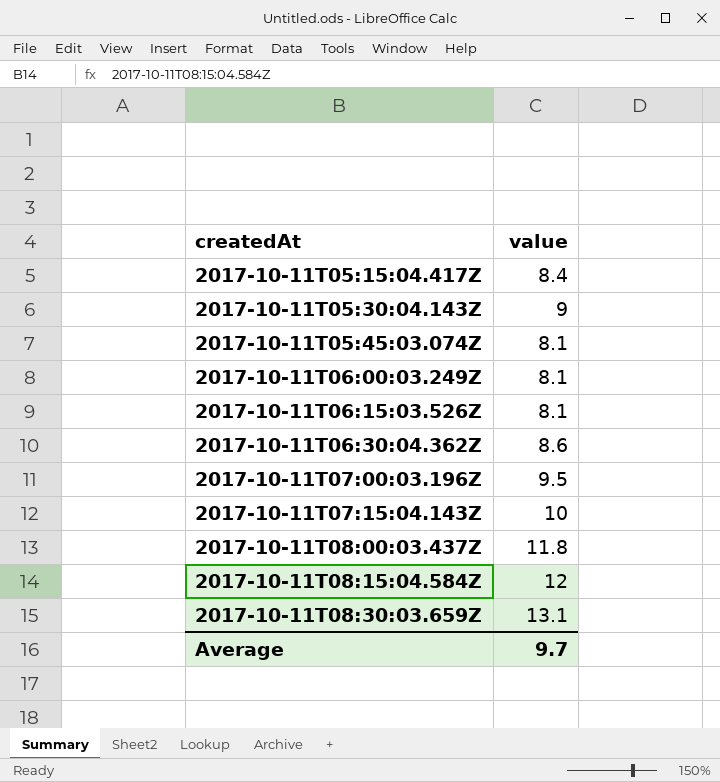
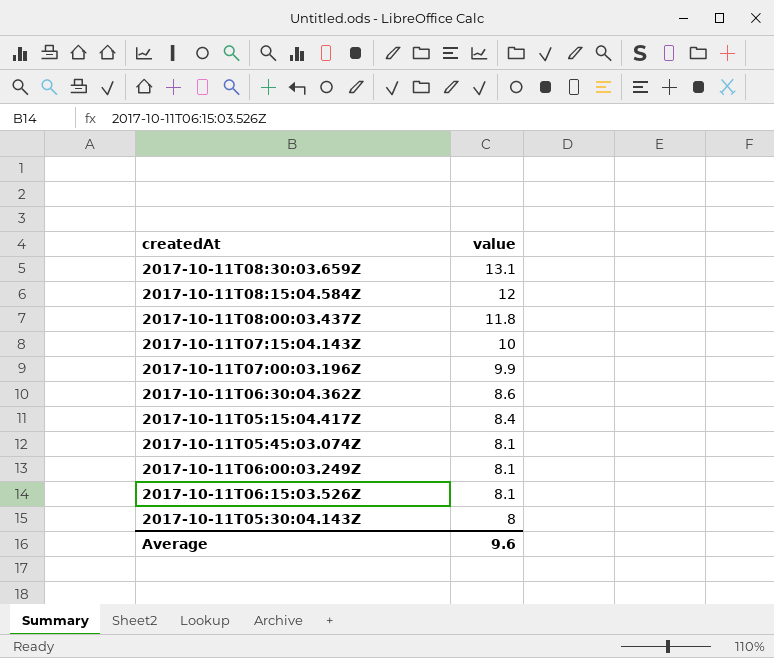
row order: createdAt ascending -> value descending
2017-10-11T07:00:03.196Z | value: 9.5 -> 9.9
2017-10-11T05:30:04.143Z | value: 9 -> 8
Average | value: 9.7 -> 9.6

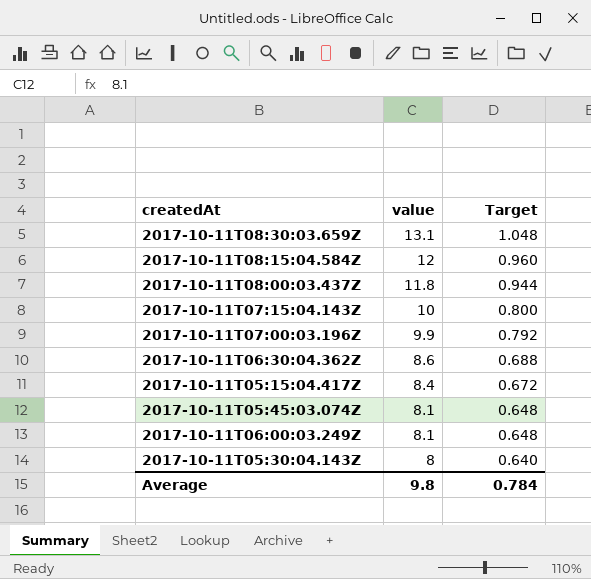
column Target | formula: none -> [value] * 0.08
row 2017-10-11T06:15:03.526Z: 8.1 -> none
Average | value: 9.6 -> 9.8

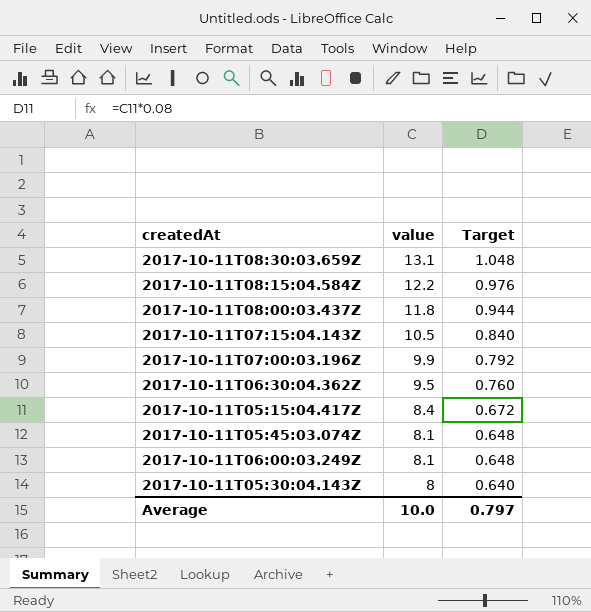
2017-10-11T08:15:04.584Z | value: 12 -> 12.2
2017-10-11T08:15:04.584Z | Target: 0.960 -> 0.976
2017-10-11T07:15:04.143Z | value: 10 -> 10.5
2017-10-11T07:15:04.143Z | Target: 0.800 -> 0.840
2017-10-11T06:30:04.362Z | value: 8.6 -> 9.5
2017-10-11T06:30:04.362Z | Target: 0.688 -> 0.760
Average | value: 9.8 -> 10.0
Average | Target: 0.784 -> 0.797

